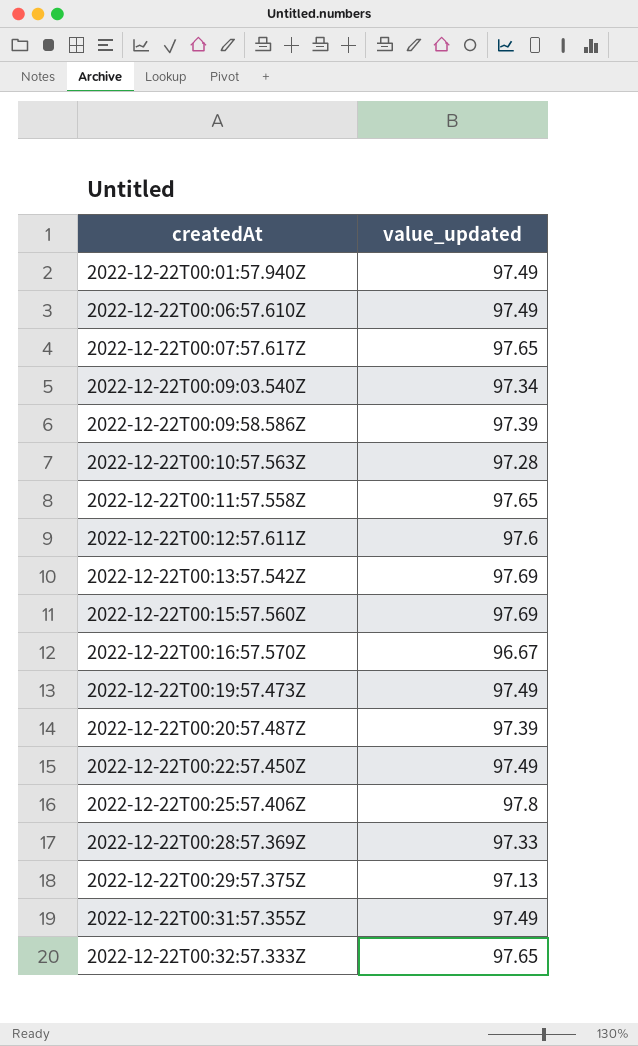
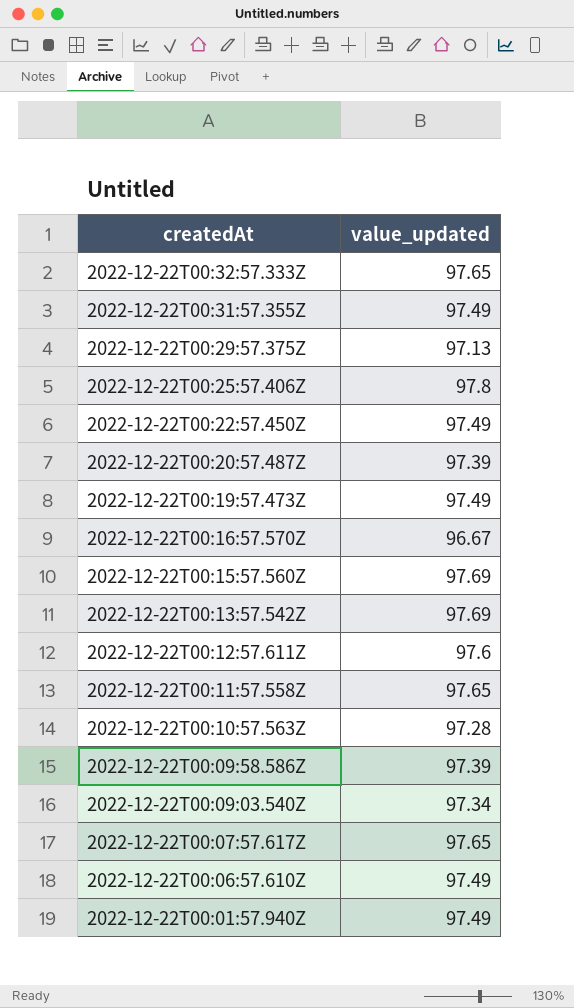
row order: createdAt ascending -> createdAt descending
row 2022-12-22T00:28:57.369Z: 97.33 -> none

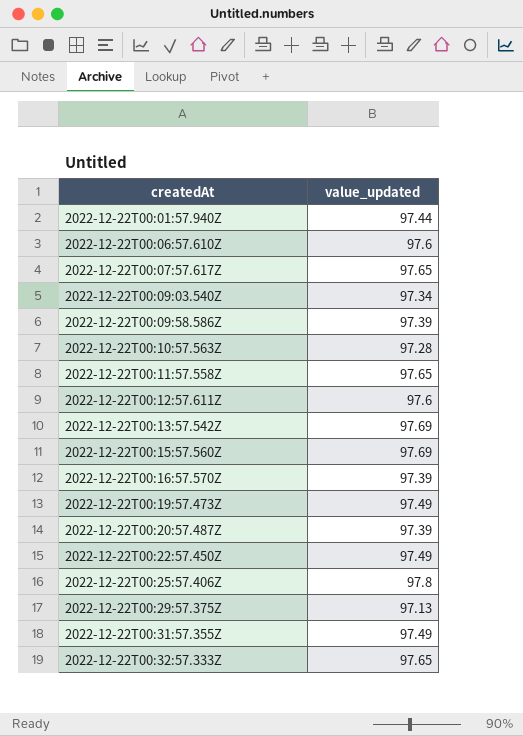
row order: createdAt descending -> createdAt ascending
2022-12-22T00:01:57.940Z | value_updated: 97.49 -> 97.44
2022-12-22T00:06:57.610Z | value_updated: 97.49 -> 97.6
2022-12-22T00:16:57.570Z | value_updated: 96.67 -> 97.39

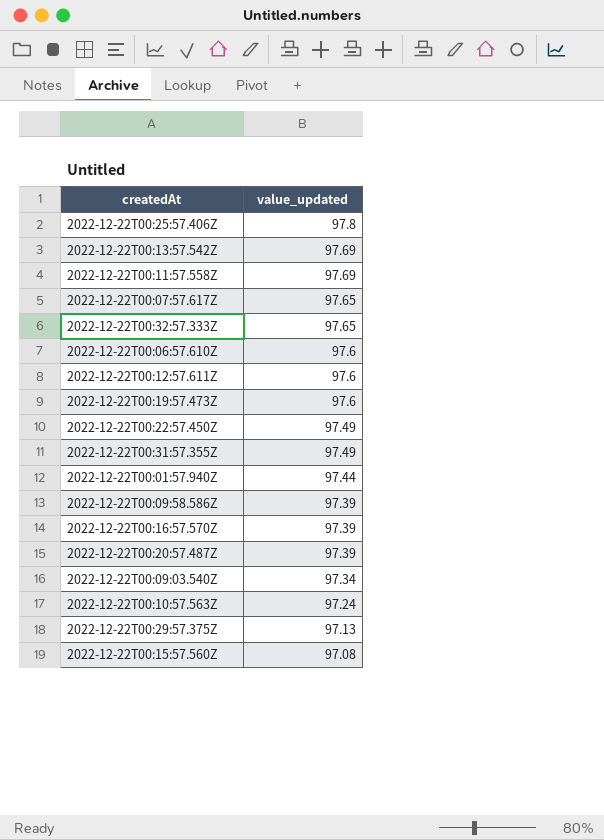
row order: createdAt ascending -> value_updated descending
2022-12-22T00:11:57.558Z | value_updated: 97.65 -> 97.69
2022-12-22T00:19:57.473Z | value_updated: 97.49 -> 97.6
2022-12-22T00:10:57.563Z | value_updated: 97.28 -> 97.24
2022-12-22T00:15:57.560Z | value_updated: 97.69 -> 97.08

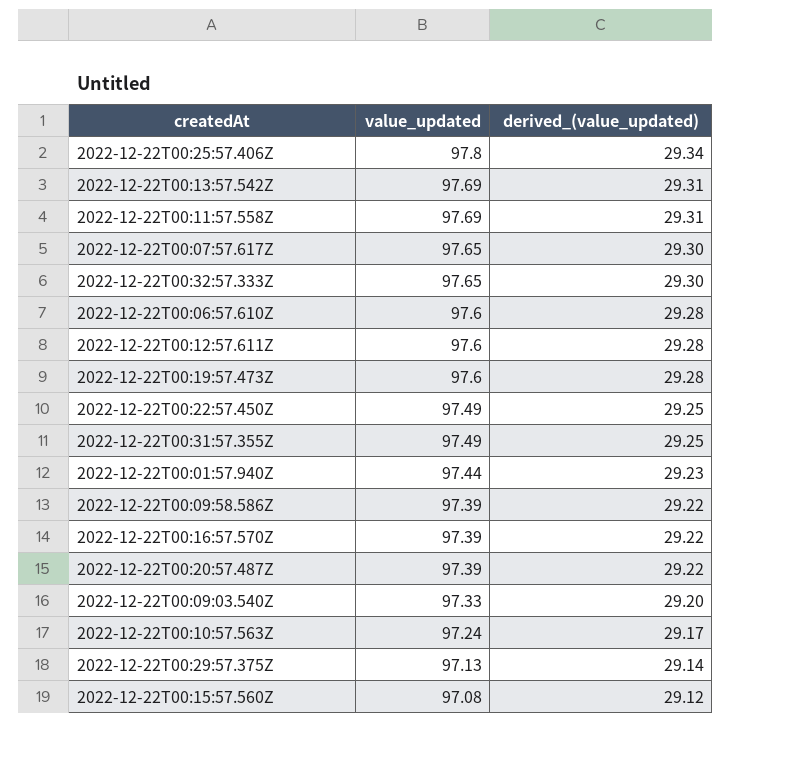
column derived_(value_updated) | formula: none -> [value_updated] * 0.3
2022-12-22T00:09:03.540Z | value_updated: 97.34 -> 97.33

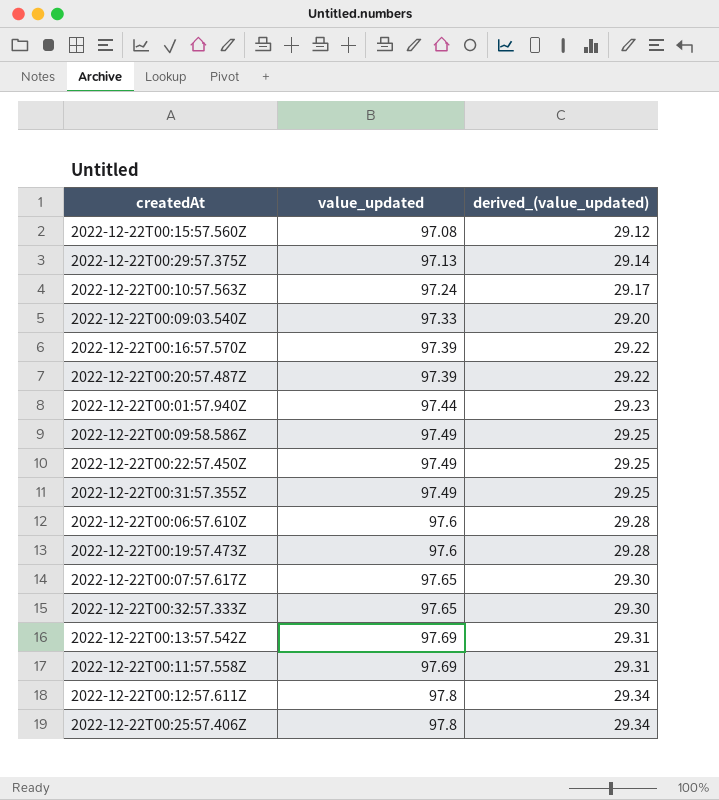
row order: value_updated descending -> value_updated ascending
2022-12-22T00:09:58.586Z | value_updated: 97.39 -> 97.49
2022-12-22T00:09:58.586Z | derived_(value_updated): 29.22 -> 29.25
2022-12-22T00:12:57.611Z | value_updated: 97.6 -> 97.8
2022-12-22T00:12:57.611Z | derived_(value_updated): 29.28 -> 29.34

